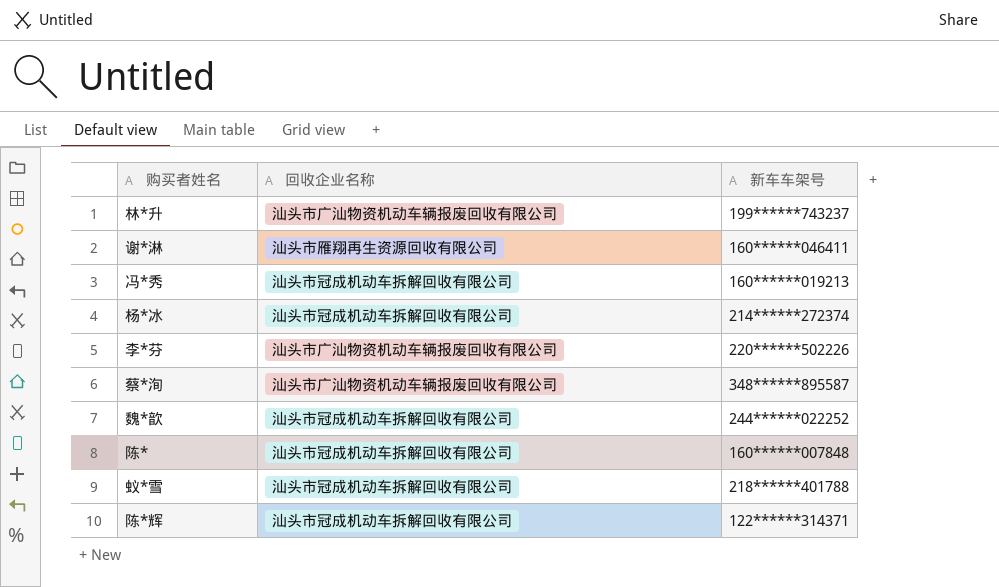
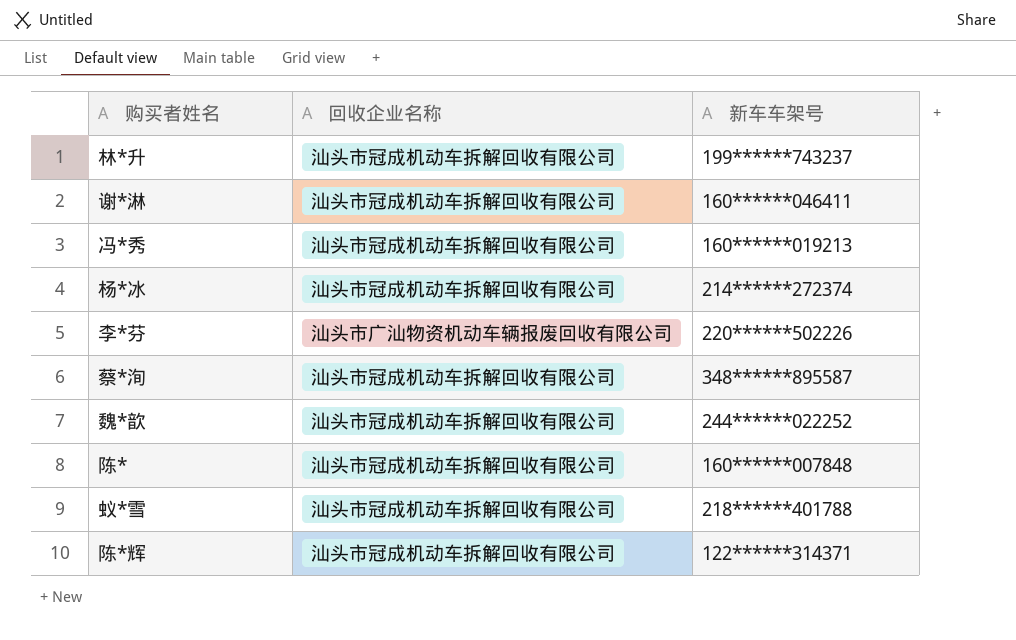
林*升 | 回收企业名称: 汕头市广汕物资机动车辆报废回收有限公司 -> 汕头市冠成机动车拆解回收有限公司
谢*淋 | 回收企业名称: 汕头市雁翔再生资源回收有限公司 -> 汕头市冠成机动车拆解回收有限公司
蔡*洵 | 回收企业名称: 汕头市广汕物资机动车辆报废回收有限公司 -> 汕头市冠成机动车拆解回收有限公司

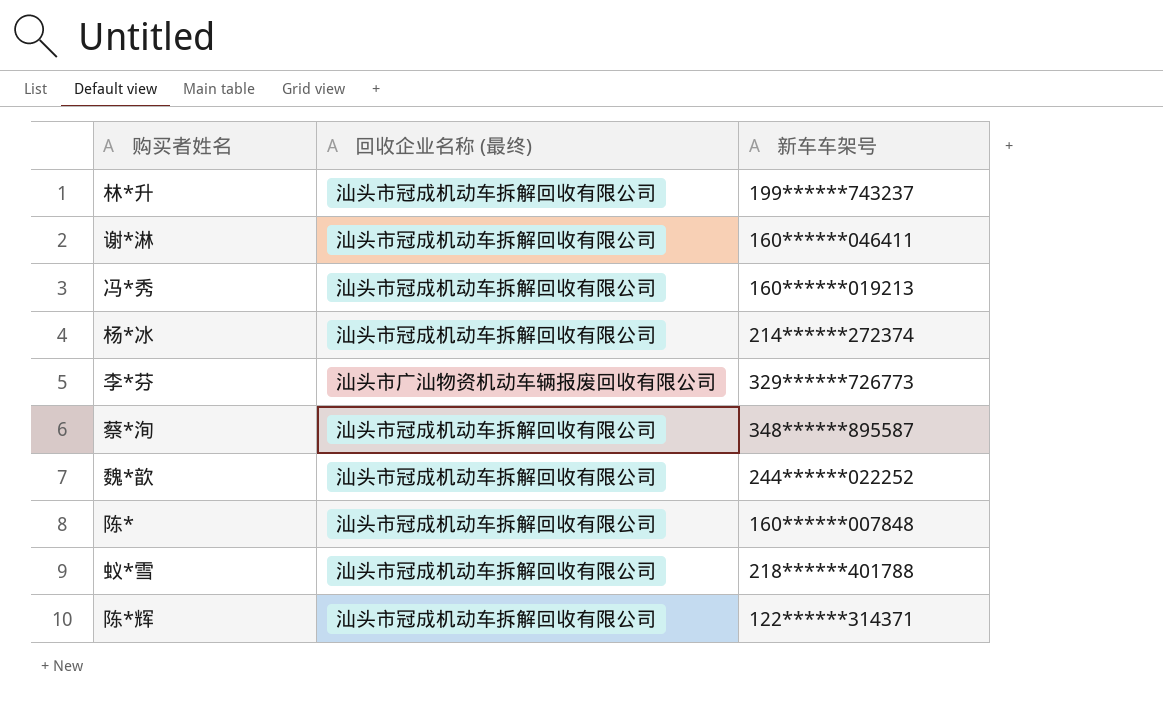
column name: 回收企业名称 -> 回收企业名称 (最终)
李*芬 | 新车车架号: 220******502226 -> 329******726773

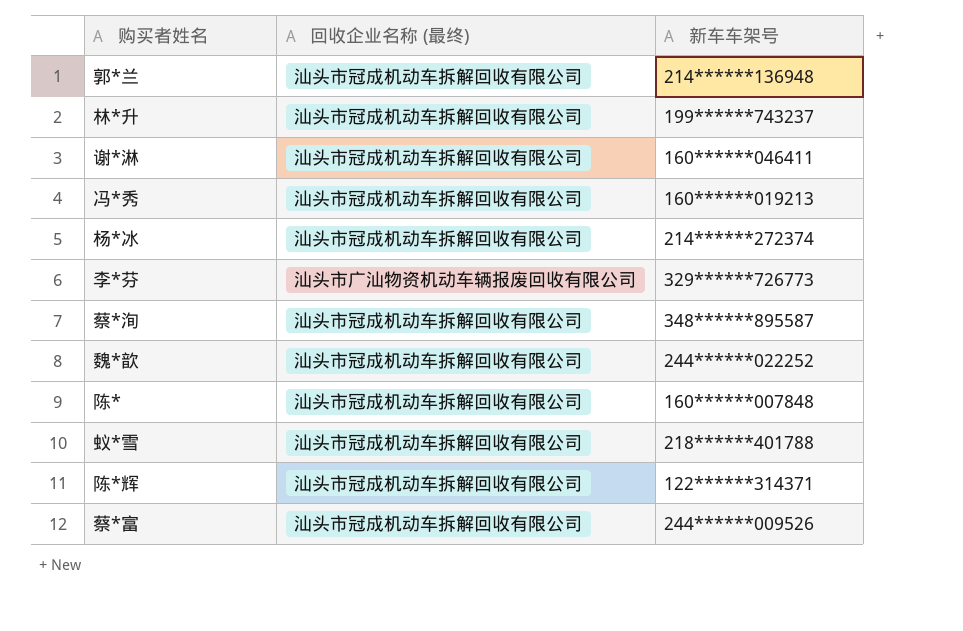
row 郭*兰: none -> 汕头市冠成机动车拆解回收有限公司 | 214******136948
row 蔡*富: none -> 汕头市冠成机动车拆解回收有限公司 | 244******009526

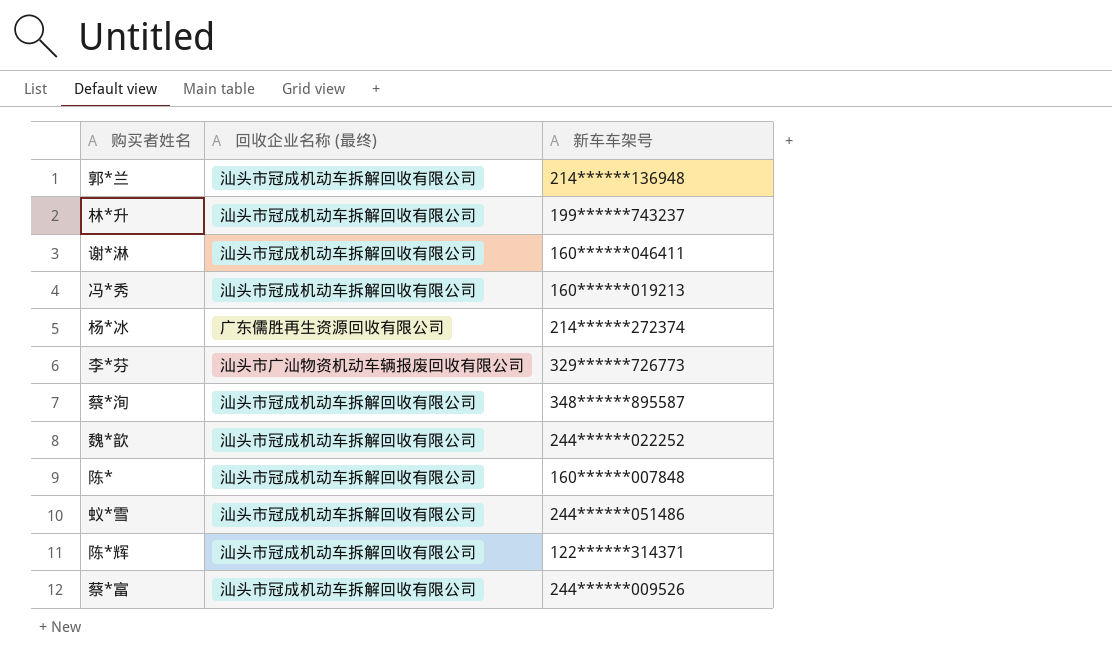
杨*冰 | 回收企业名称 (最终): 汕头市冠成机动车拆解回收有限公司 -> 广东儒胜再生资源回收有限公司
蚁*雪 | 新车车架号: 218******401788 -> 244******051486

